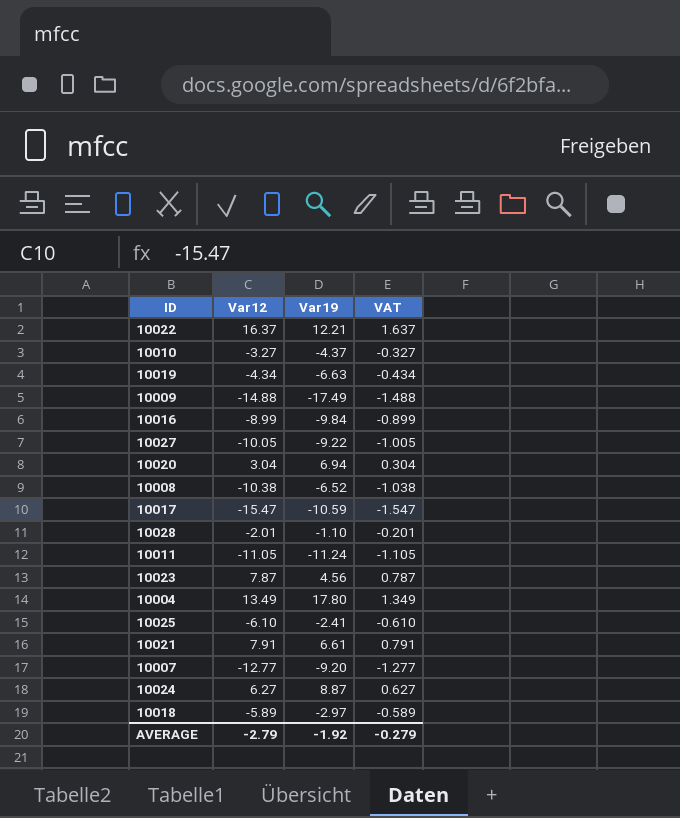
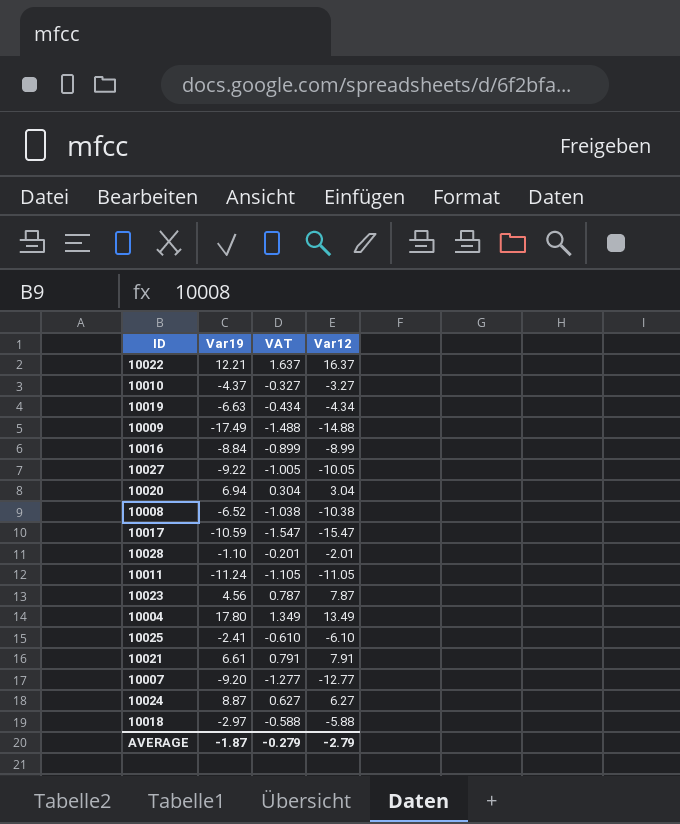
column Var12 | position: 2 -> 4
10016 | Var19: -9.84 -> -8.84
10018 | VAT: -0.589 -> -0.588
10018 | Var12: -5.89 -> -5.88
AVERAGE | Var19: -1.92 -> -1.87

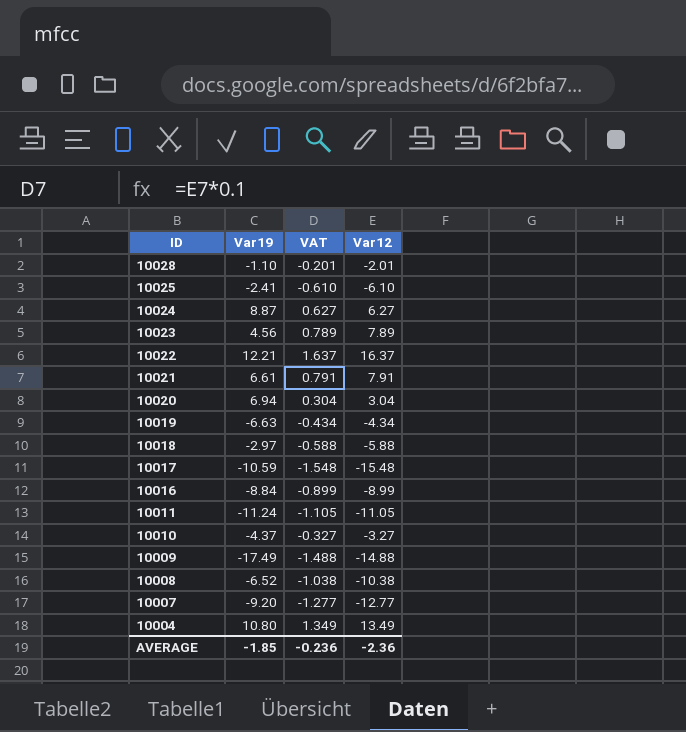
row order: none -> ID descending
row 10027: -9.22 | -1.005 | -10.05 -> none
10023 | VAT: 0.787 -> 0.789
10023 | Var12: 7.87 -> 7.89
10017 | VAT: -1.547 -> -1.548
10017 | Var12: -15.47 -> -15.48
10004 | Var19: 17.80 -> 10.80
AVERAGE | Var19: -1.87 -> -1.85
AVERAGE | VAT: -0.279 -> -0.236
AVERAGE | Var12: -2.79 -> -2.36

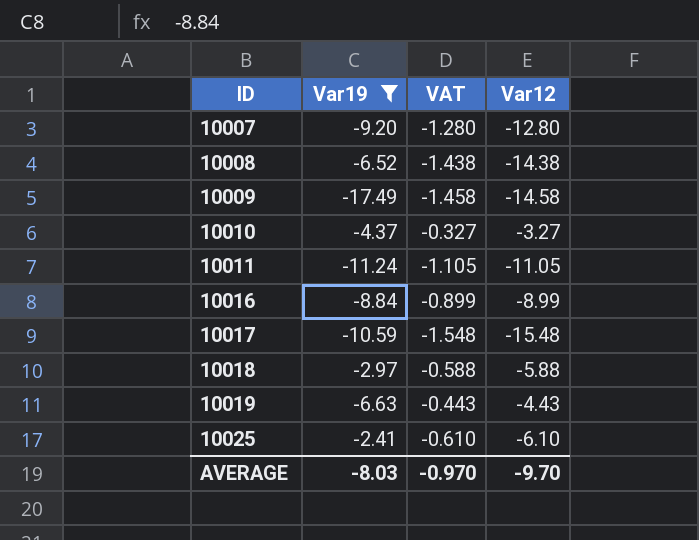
filter: none -> Var19 <= -2.41
row order: ID descending -> ID ascending
10007 | VAT: -1.277 -> -1.280
10007 | Var12: -12.77 -> -12.80
10008 | VAT: -1.038 -> -1.438
10008 | Var12: -10.38 -> -14.38
10009 | VAT: -1.488 -> -1.458
10009 | Var12: -14.88 -> -14.58
10019 | VAT: -0.434 -> -0.443
10019 | Var12: -4.34 -> -4.43
AVERAGE | Var19: -1.85 -> -8.03
AVERAGE | VAT: -0.236 -> -0.970
AVERAGE | Var12: -2.36 -> -9.70

